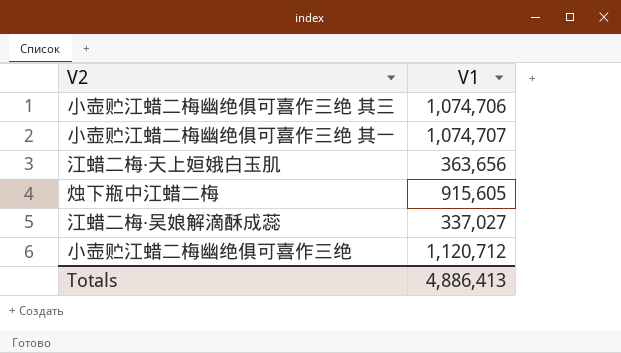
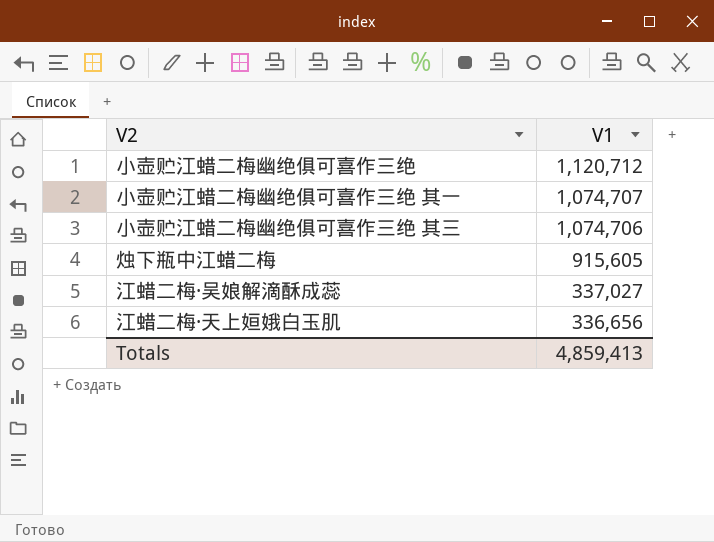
row order: none -> V1 descending
江蜡二梅·天上姮娥白玉肌 | V1: 363,656 -> 336,656
Totals | V1: 4,886,413 -> 4,859,413

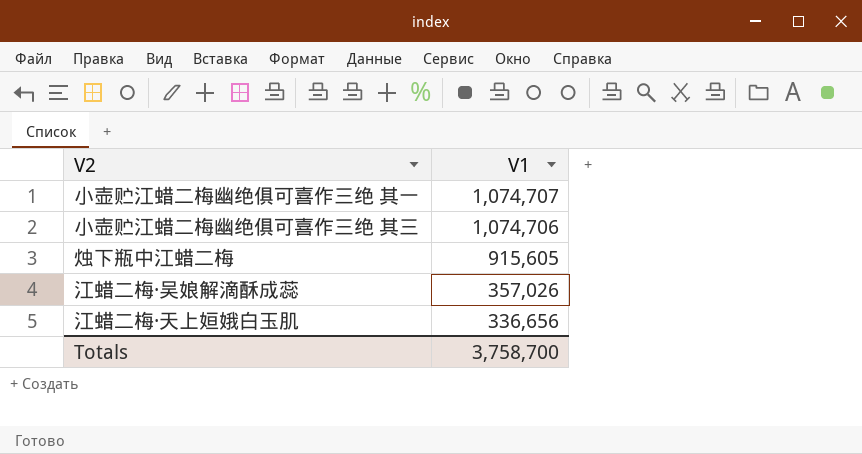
row 小壶贮江蜡二梅幽绝俱可喜作三绝: 1,120,712 -> none
江蜡二梅·吴娘解滴酥成蕊 | V1: 337,027 -> 357,026
Totals | V1: 4,859,413 -> 3,758,700

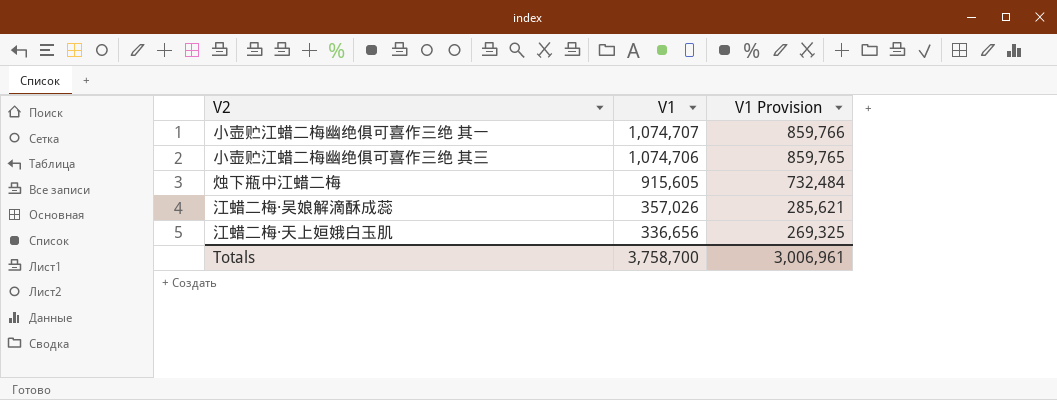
column V1 Provision | formula: none -> [V1] * 0.8

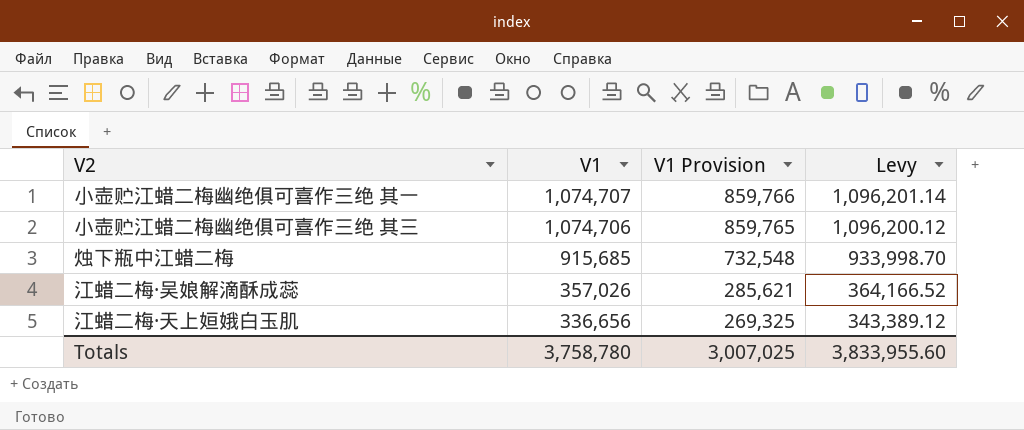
column Levy | formula: none -> [V1] * 1.02
烛下瓶中江蜡二梅 | V1: 915,605 -> 915,685
烛下瓶中江蜡二梅 | V1 Provision: 732,484 -> 732,548
Totals | V1: 3,758,700 -> 3,758,780
Totals | V1 Provision: 3,006,961 -> 3,007,025

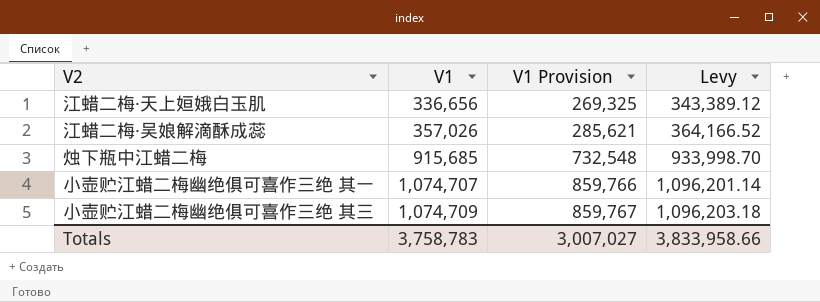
row order: V1 descending -> V1 ascending
小壶贮江蜡二梅幽绝俱可喜作三绝 其三 | V1: 1,074,706 -> 1,074,709
小壶贮江蜡二梅幽绝俱可喜作三绝 其三 | V1 Provision: 859,765 -> 859,767
小壶贮江蜡二梅幽绝俱可喜作三绝 其三 | Levy: 1,096,200.12 -> 1,096,203.18
Totals | V1: 3,758,780 -> 3,758,783
Totals | V1 Provision: 3,007,025 -> 3,007,027
Totals | Levy: 3,833,955.60 -> 3,833,958.66

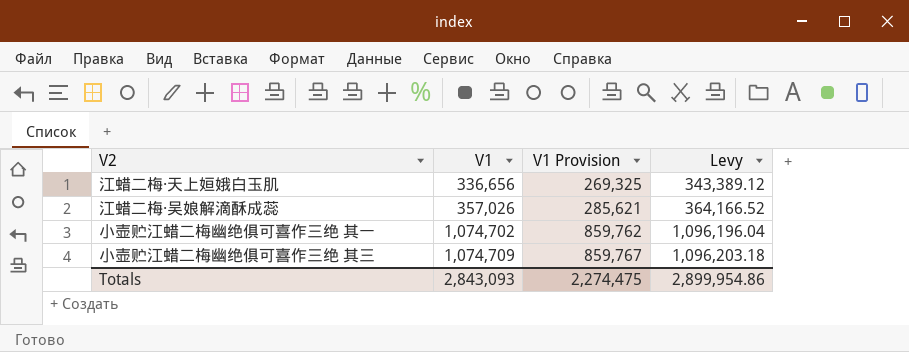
row 烛下瓶中江蜡二梅: 915,685 | 732,548 | 933,998.70 -> none
小壶贮江蜡二梅幽绝俱可喜作三绝 其一 | V1: 1,074,707 -> 1,074,702
小壶贮江蜡二梅幽绝俱可喜作三绝 其一 | V1 Provision: 859,766 -> 859,762
小壶贮江蜡二梅幽绝俱可喜作三绝 其一 | Levy: 1,096,201.14 -> 1,096,196.04
Totals | V1: 3,758,783 -> 2,843,093
Totals | V1 Provision: 3,007,027 -> 2,274,475
Totals | Levy: 3,833,958.66 -> 2,899,954.86

